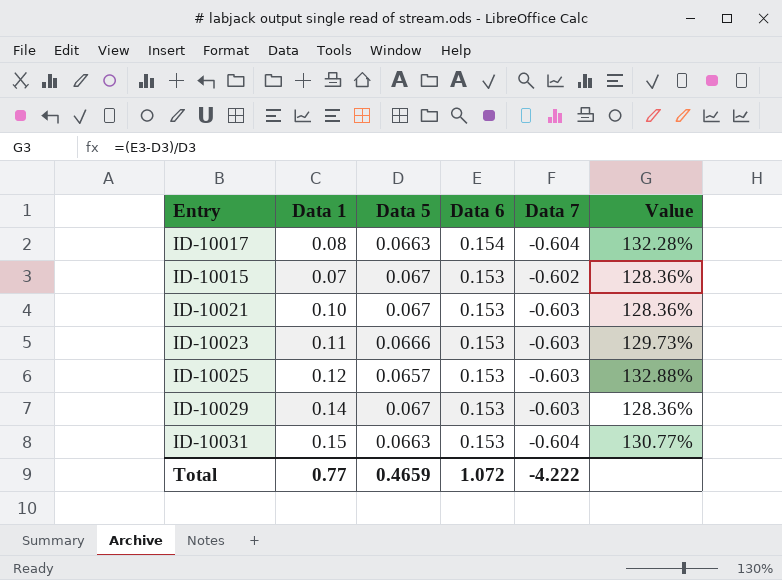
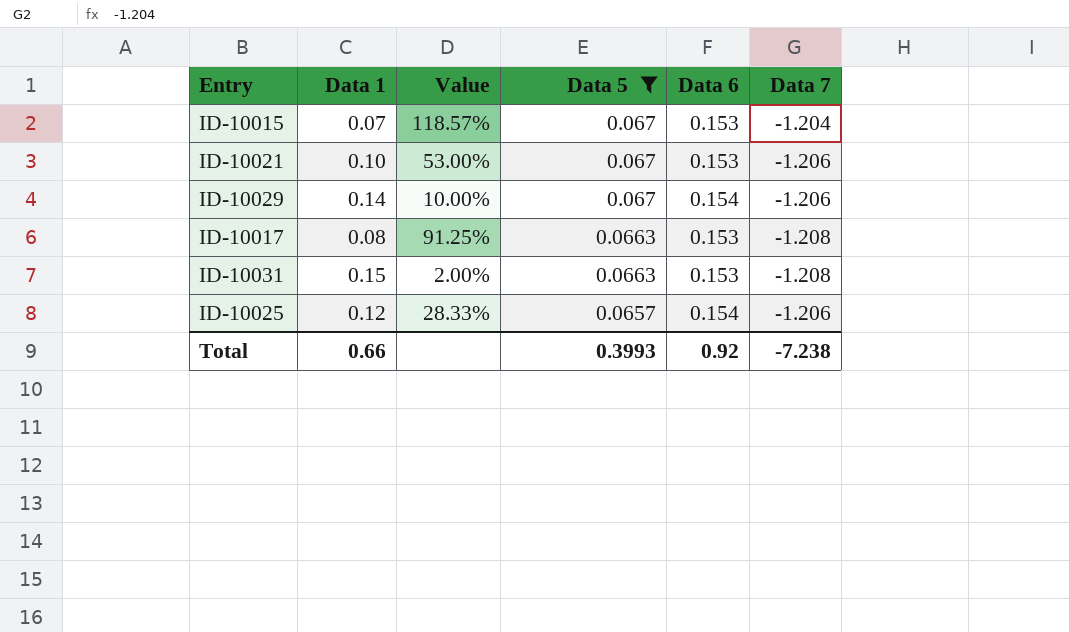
filter: none -> Data 5 != 0.0666
row order: Data 6 descending -> Data 5 descending
column Value | formula: ([Data 6] - [Data 5]) / [Data 5] -> ([Data 6] - [Data 1]) / [Data 1]
column Value | position: 6 -> 3
ID-10015 | Data 7: -0.602 -> -1.204
ID-10021 | Data 7: -0.603 -> -1.206
ID-10029 | Data 6: 0.153 -> 0.154
ID-10029 | Data 7: -0.603 -> -1.206
ID-10017 | Data 6: 0.154 -> 0.153
ID-10017 | Data 7: -0.604 -> -1.208
ID-10031 | Data 7: -0.604 -> -1.208
ID-10025 | Data 6: 0.153 -> 0.154
ID-10025 | Data 7: -0.603 -> -1.206
Total | Data 1: 0.77 -> 0.66
Total | Data 5: 0.4659 -> 0.3993
Total | Data 6: 1.072 -> 0.92
Total | Data 7: -4.222 -> -7.238

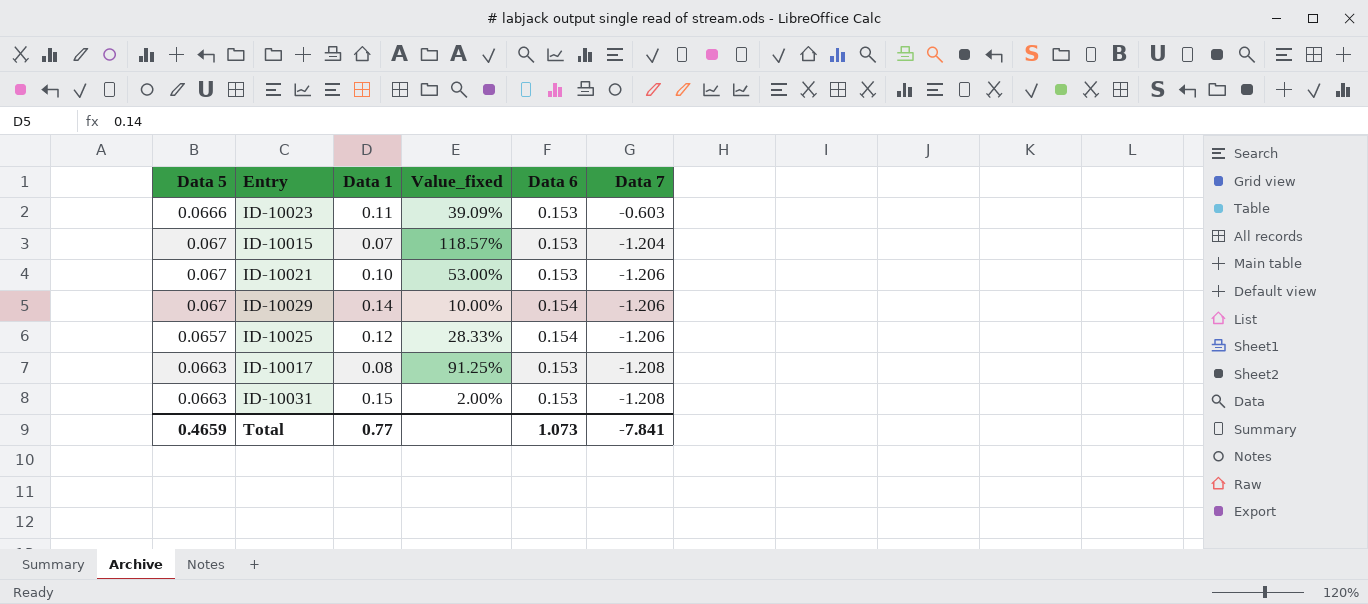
filter: Data 5 != 0.0666 -> none
row order: Data 5 descending -> Data 7 descending
column Data 5 | position: 4 -> 1
column name: Value -> Value_fixed
Total | Data 5: 0.3993 -> 0.4659
Total | Data 1: 0.66 -> 0.77
Total | Data 6: 0.92 -> 1.073
Total | Data 7: -7.238 -> -7.841

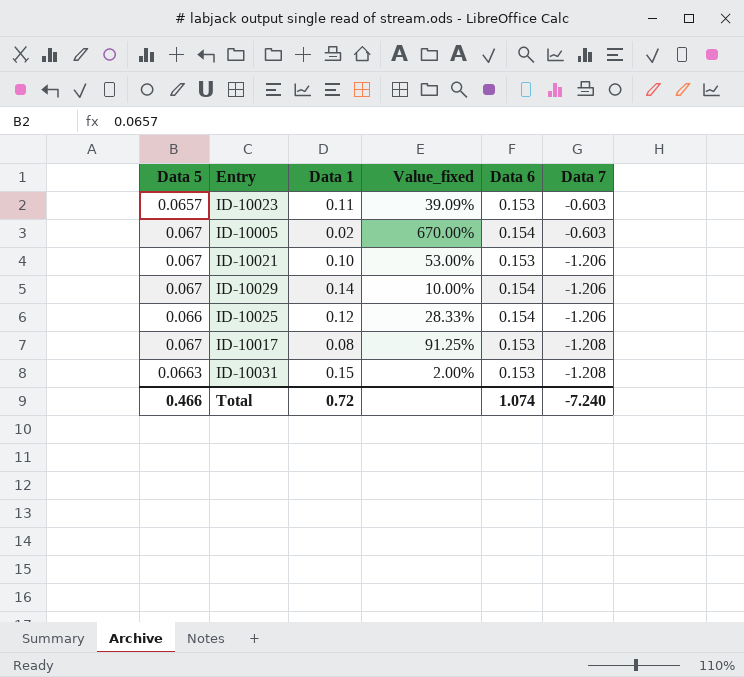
row ID-10015: 0.067 | 0.07 | 118.57% | 0.153 | -1.204 -> none
ID-10023 | Data 5: 0.0666 -> 0.0657
row ID-10005: none -> 0.067 | 0.02 | 670.00% | 0.154 | -0.603
ID-10025 | Data 5: 0.0657 -> 0.066
ID-10017 | Data 5: 0.0663 -> 0.067
Total | Data 5: 0.4659 -> 0.466
Total | Data 1: 0.77 -> 0.72
Total | Data 6: 1.073 -> 1.074
Total | Data 7: -7.841 -> -7.240

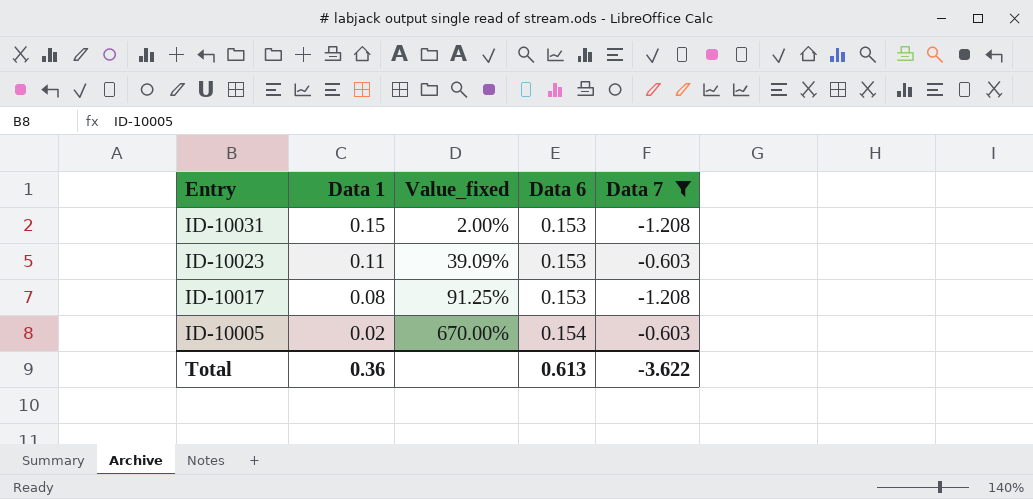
filter: none -> Data 7 != -1.206
row order: Data 7 descending -> Entry descending
column Data 5 | position: 1 -> none
Total | Data 1: 0.72 -> 0.36
Total | Data 6: 1.074 -> 0.613
Total | Data 7: -7.240 -> -3.622

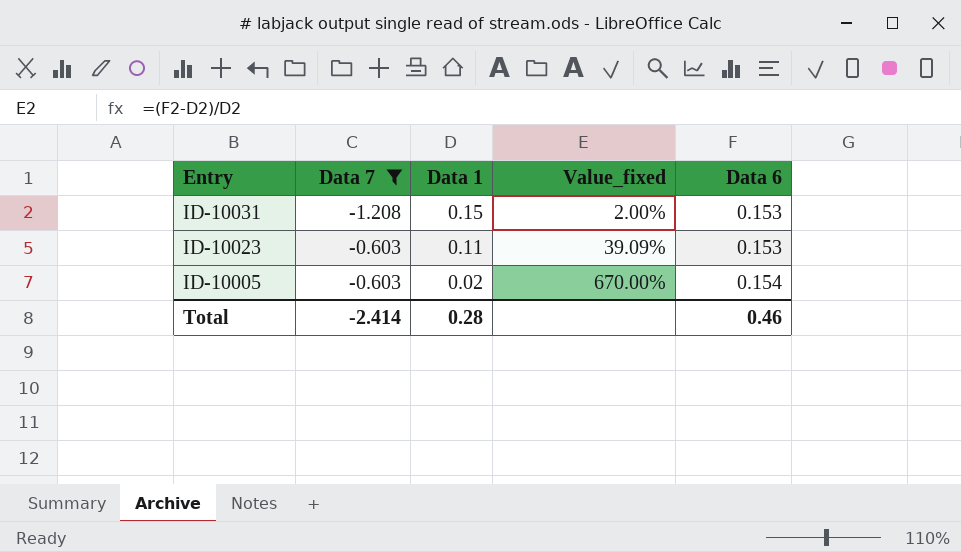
column Data 7 | position: 5 -> 2
row ID-10017: 0.08 | 91.25% | 0.153 | -1.208 -> none
Total | Data 7: -3.622 -> -2.414
Total | Data 1: 0.36 -> 0.28
Total | Data 6: 0.613 -> 0.46

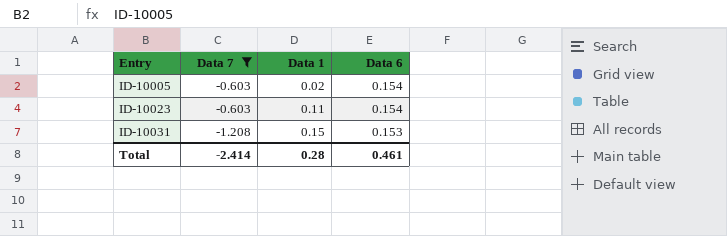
row order: Entry descending -> Entry ascending
column Value_fixed | formula: ([Data 6] - [Data 1]) / [Data 1] -> none
ID-10023 | Data 6: 0.153 -> 0.154
Total | Data 6: 0.46 -> 0.461

